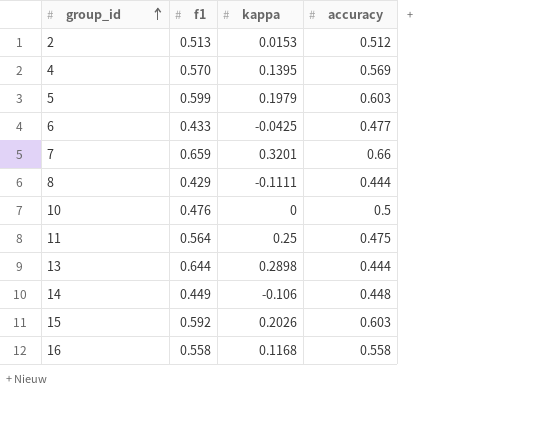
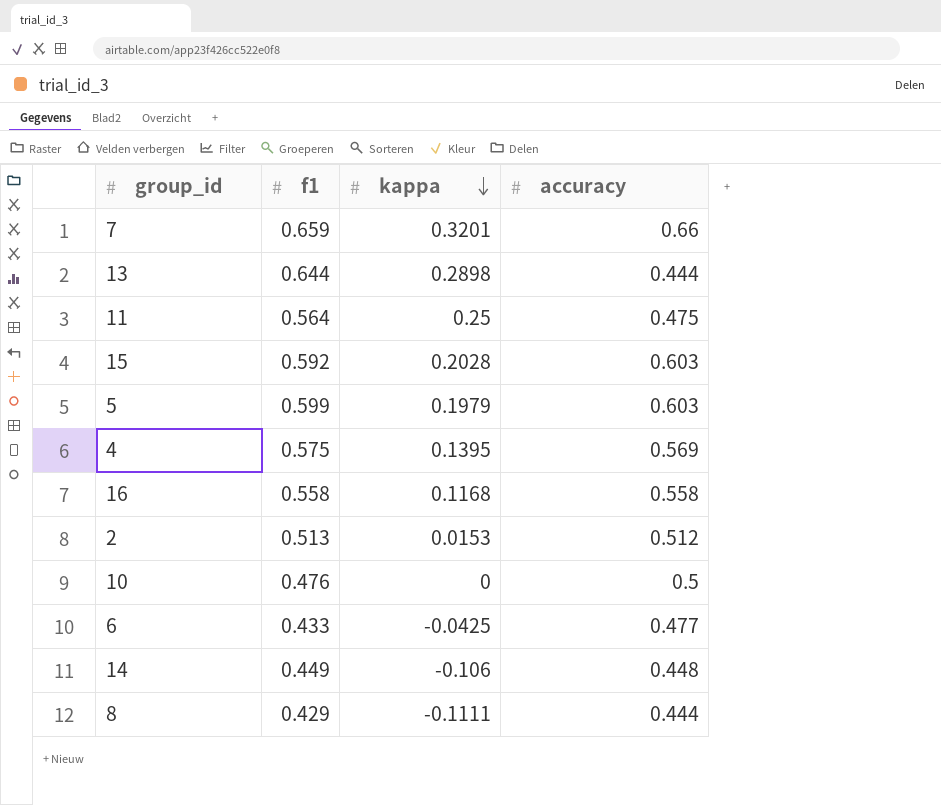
row order: group_id ascending -> kappa descending
15 | kappa: 0.2026 -> 0.2028
4 | f1: 0.570 -> 0.575

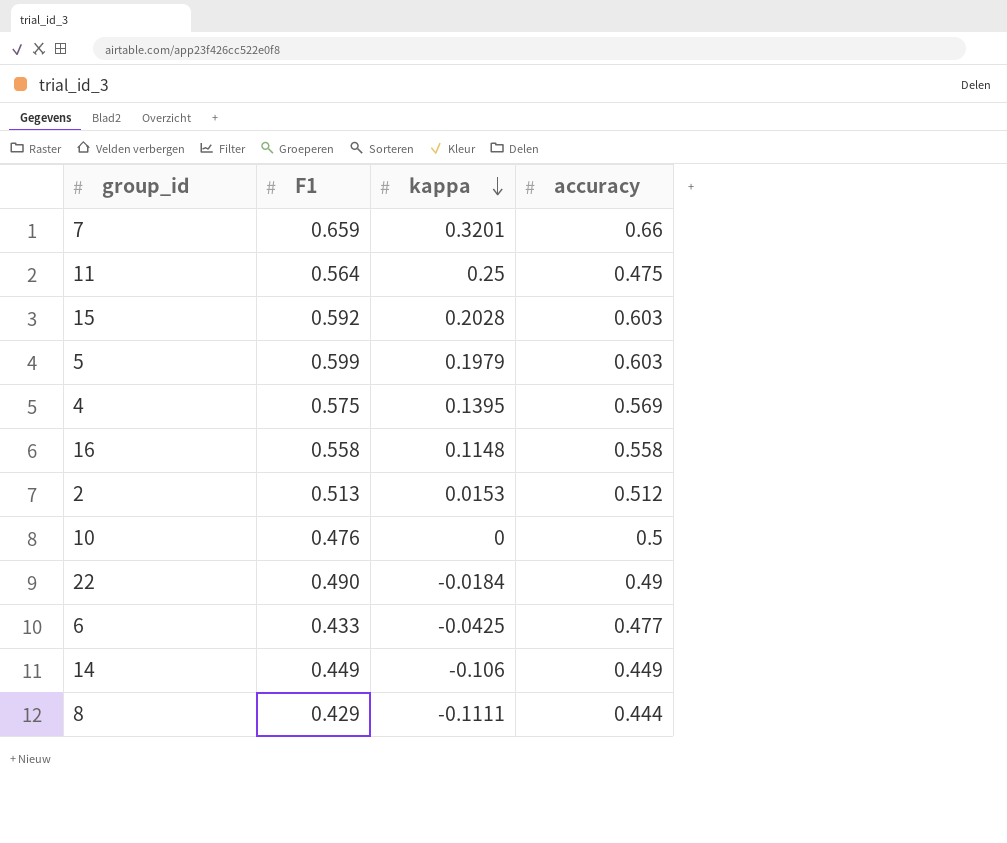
column name: f1 -> F1
row 13: 0.644 | 0.2898 | 0.444 -> none
16 | kappa: 0.1168 -> 0.1148
row 22: none -> 0.490 | -0.0184 | 0.49
14 | accuracy: 0.448 -> 0.449

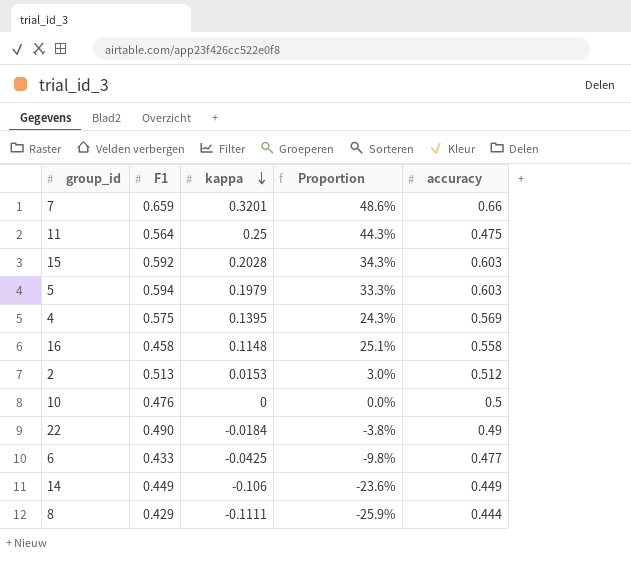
column Proportion | formula: none -> [kappa] / [F1]
5 | F1: 0.599 -> 0.594
16 | F1: 0.558 -> 0.458

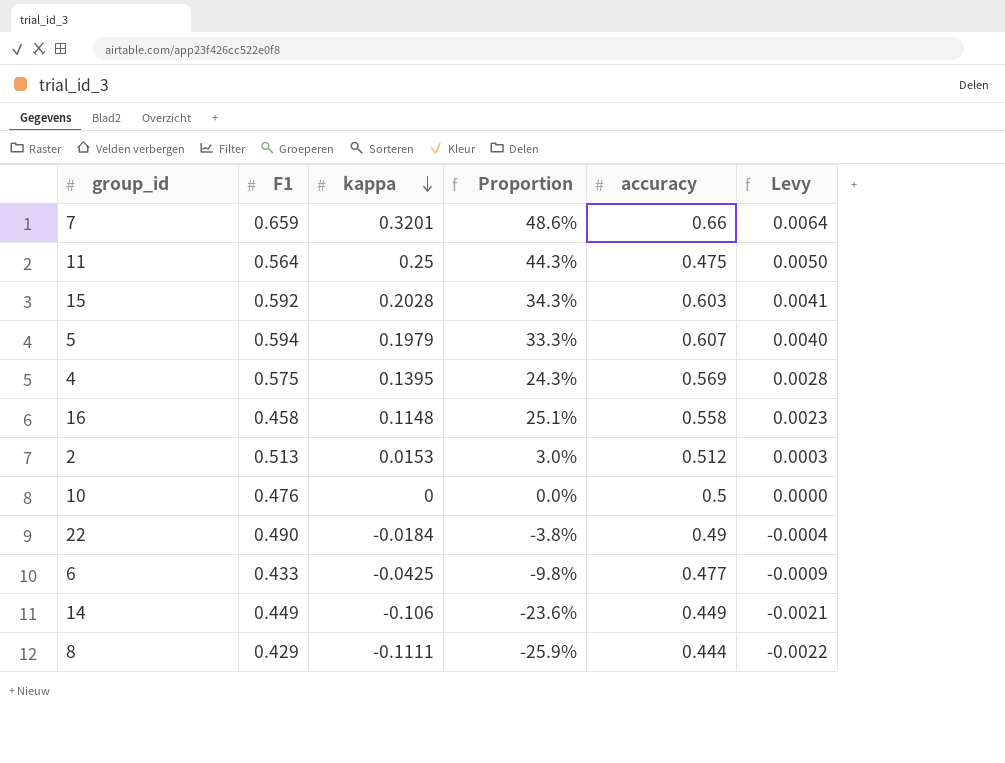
column Levy | formula: none -> [kappa] * 0.02
5 | accuracy: 0.603 -> 0.607

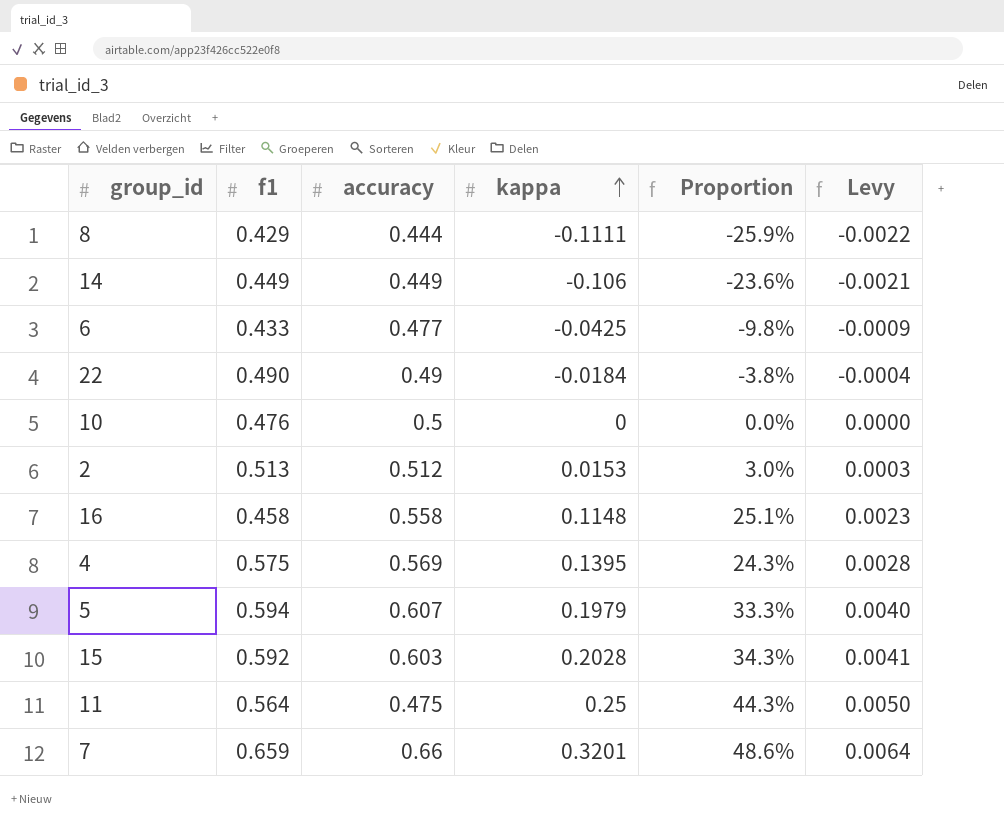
row order: kappa descending -> kappa ascending
column name: F1 -> f1
column accuracy | position: 5 -> 3

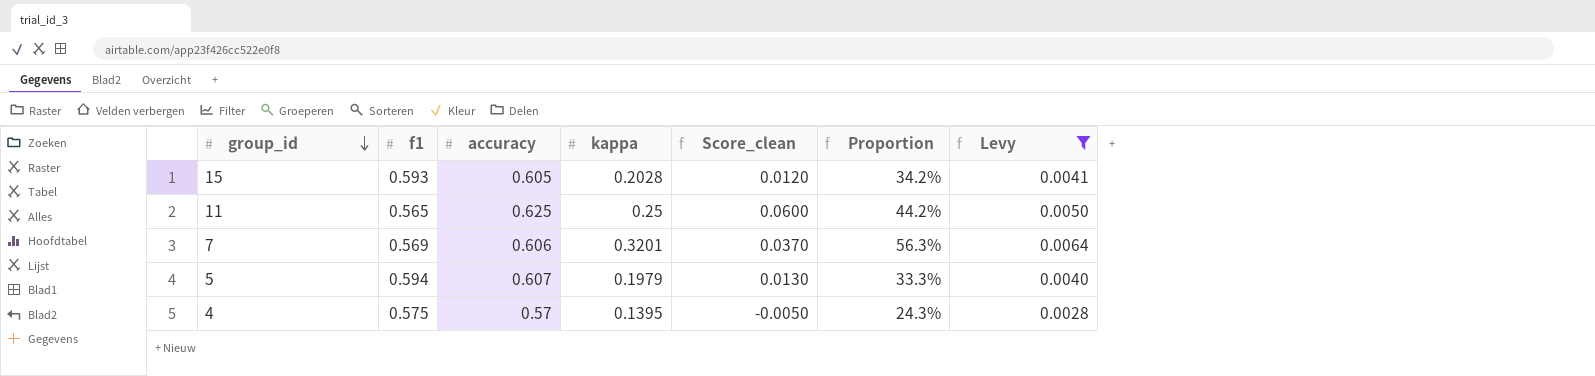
filter: none -> Levy >= 0.0028
row order: kappa ascending -> group_id descending
column Score_clean | formula: none -> [accuracy] - [f1]
15 | f1: 0.592 -> 0.593
15 | accuracy: 0.603 -> 0.605
15 | Proportion: 34.3% -> 34.2%
11 | f1: 0.564 -> 0.565
11 | accuracy: 0.475 -> 0.625
11 | Proportion: 44.3% -> 44.2%
7 | f1: 0.659 -> 0.569
7 | accuracy: 0.66 -> 0.606
7 | Proportion: 48.6% -> 56.3%
4 | accuracy: 0.569 -> 0.57

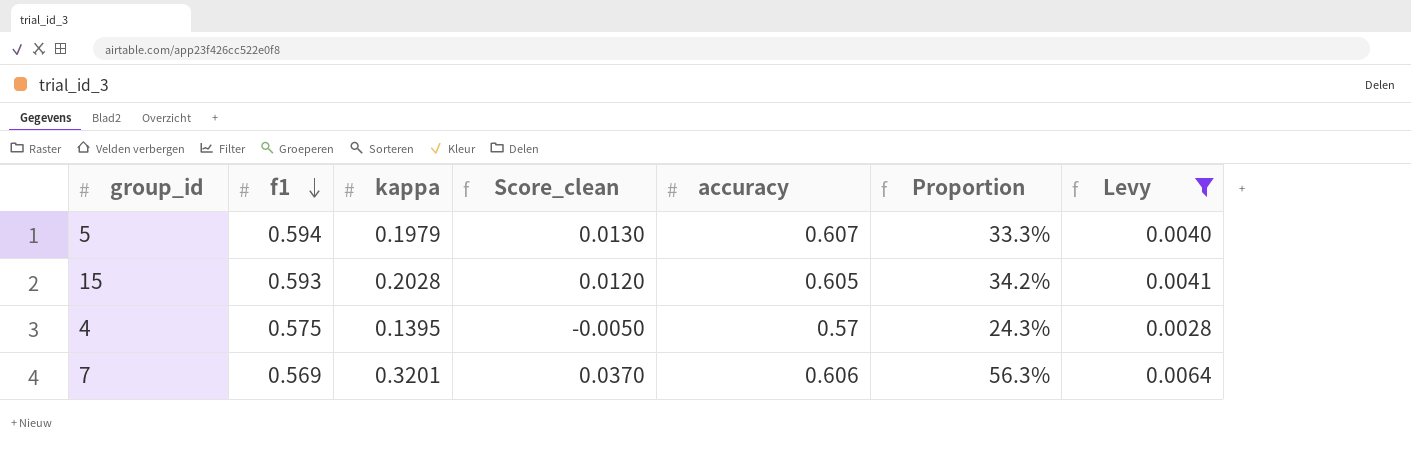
row order: group_id descending -> f1 descending
column accuracy | position: 3 -> 5
row 11: 0.565 | 0.625 | 0.25 | 0.0600 | 44.2% | 0.0050 -> none

